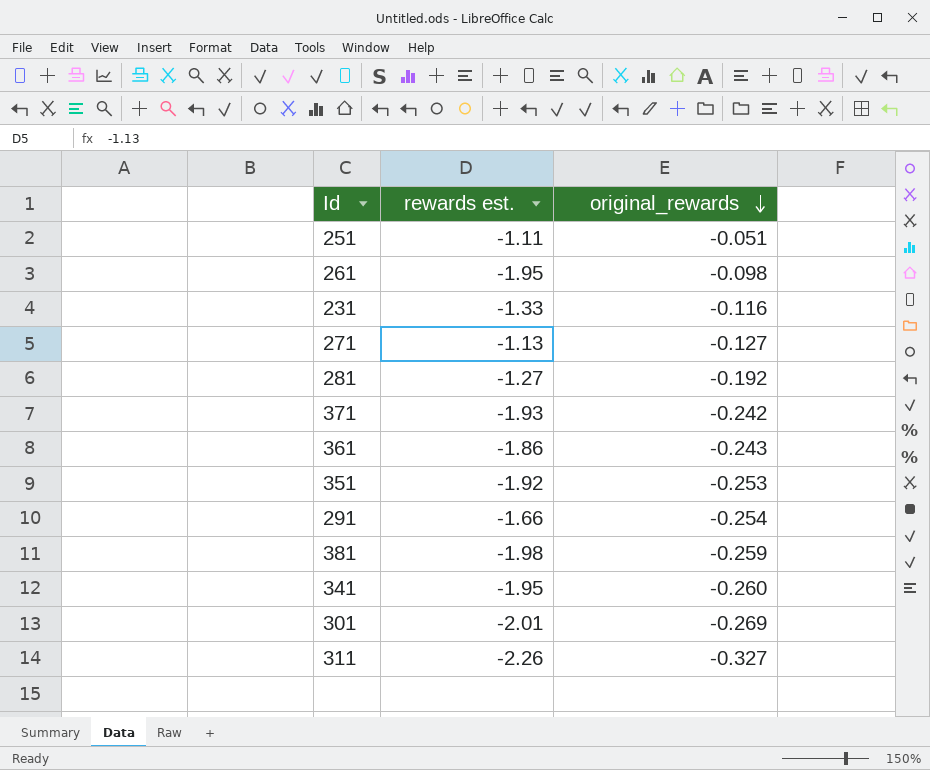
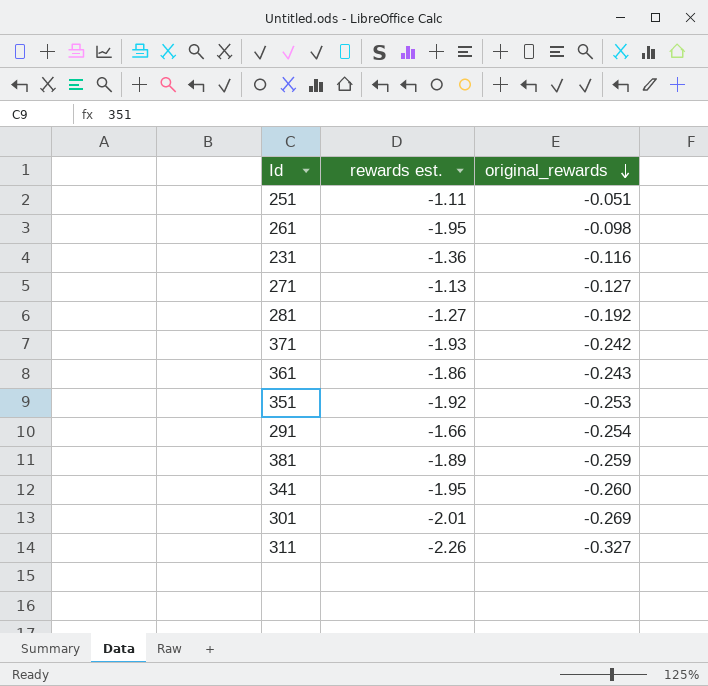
231 | rewards est.: -1.33 -> -1.36
381 | rewards est.: -1.98 -> -1.89

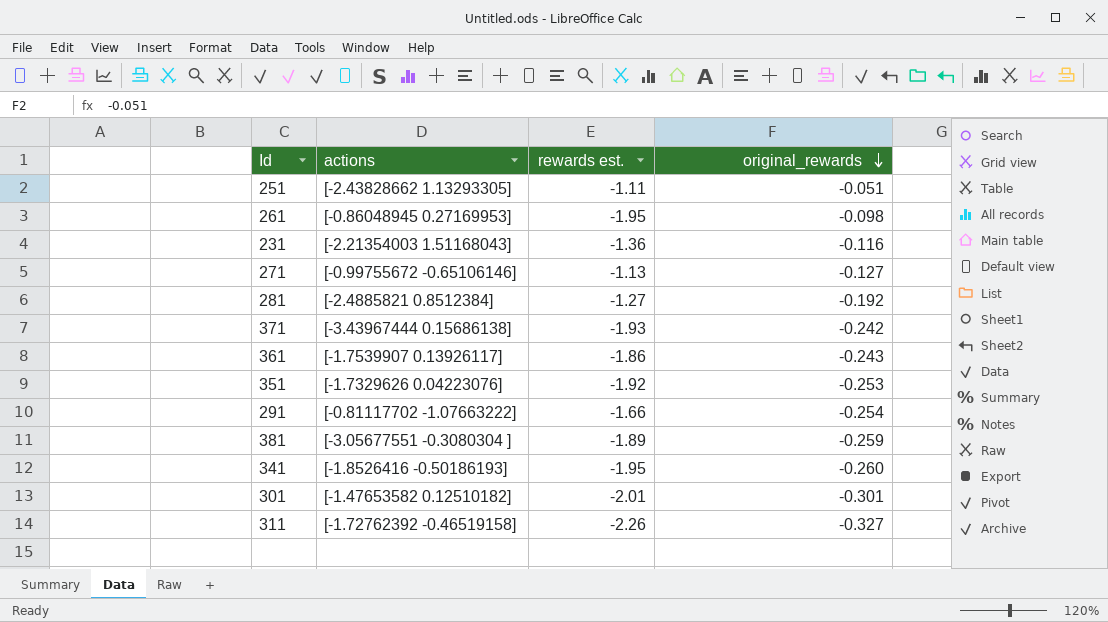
column actions | position: none -> 2
301 | original_rewards: -0.269 -> -0.301

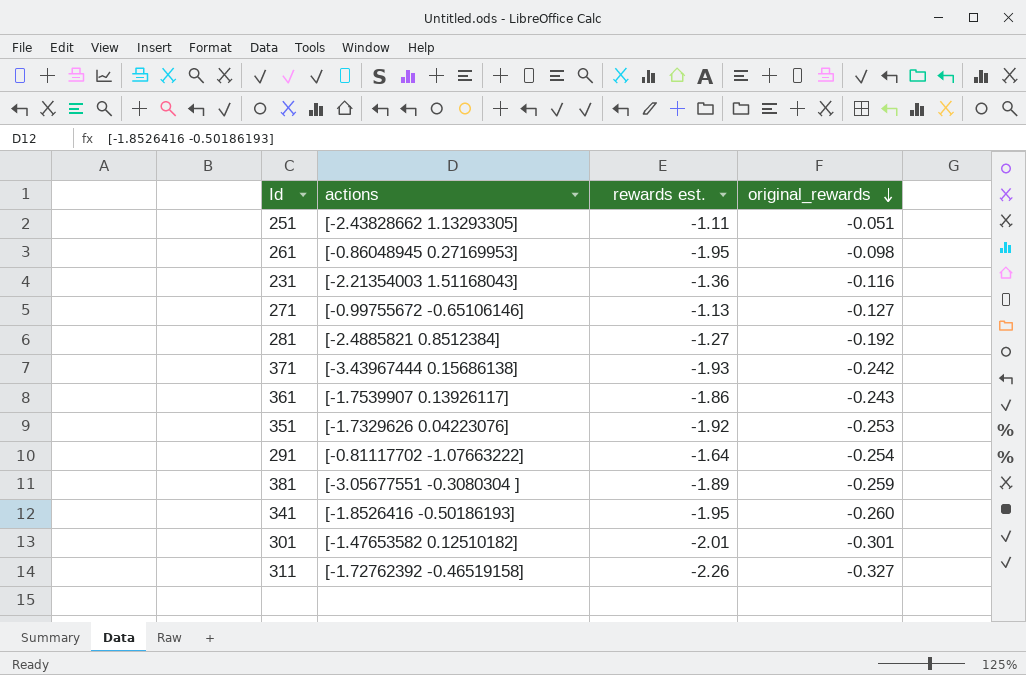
291 | rewards est.: -1.66 -> -1.64

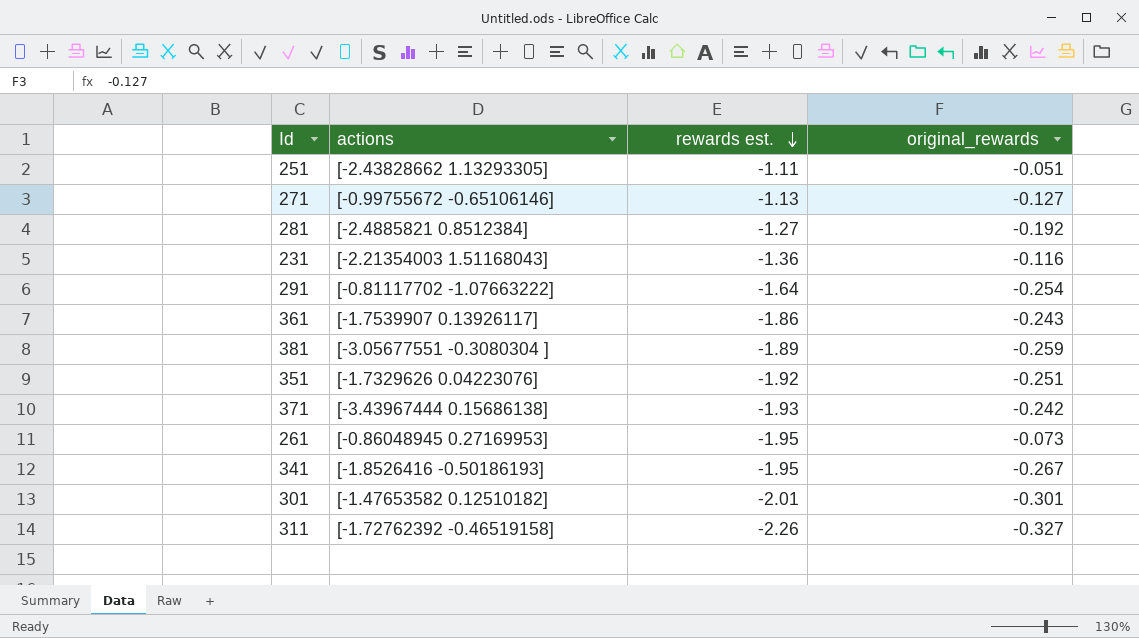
row order: original_rewards descending -> rewards est. descending
351 | original_rewards: -0.253 -> -0.251
261 | original_rewards: -0.098 -> -0.073
341 | original_rewards: -0.260 -> -0.267

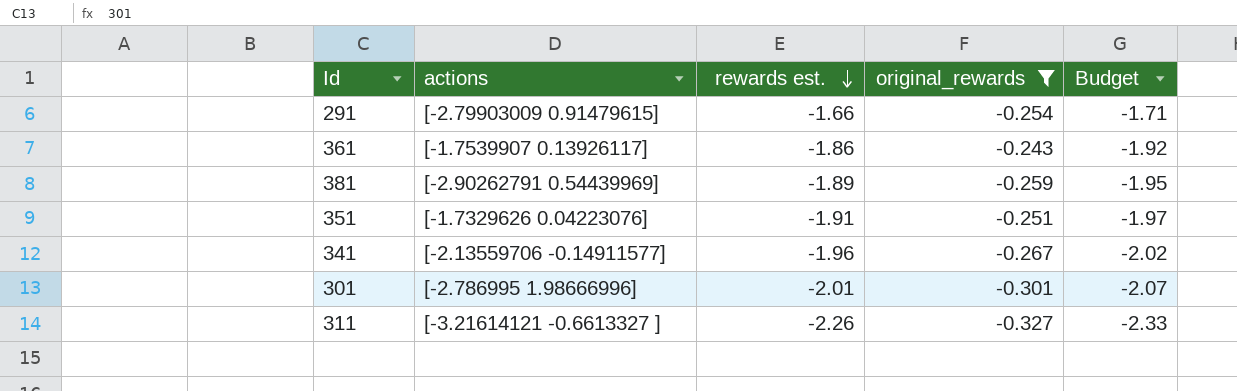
filter: none -> original_rewards <= -0.243
column Budget | formula: none -> [rewards est.] * 1.03
291 | actions: [-0.81117702 -1.07663222] -> [-2.79903009 0.91479615]
291 | rewards est.: -1.64 -> -1.66
381 | actions: [-3.05677551 -0.3080304 ] -> [-2.90262791 0.54439969]
351 | rewards est.: -1.92 -> -1.91
341 | actions: [-1.8526416 -0.50186193] -> [-2.13559706 -0.14911577]
341 | rewards est.: -1.95 -> -1.96
301 | actions: [-1.47653582 0.12510182] -> [-2.786995 1.98666996]
311 | actions: [-1.72762392 -0.46519158] -> [-3.21614121 -0.6613327 ]

